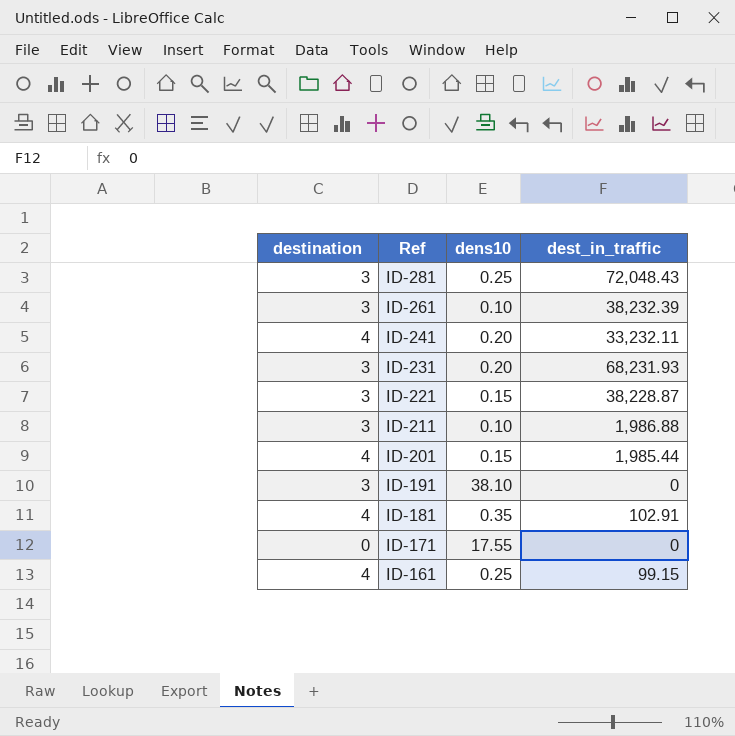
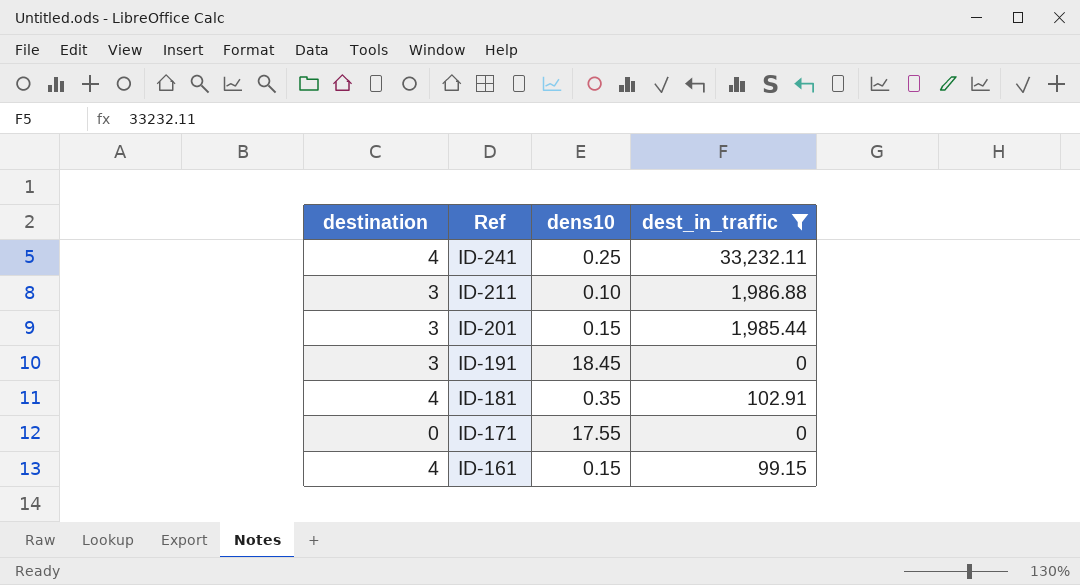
filter: none -> dest_in_traffic <= 33,232.11
ID-241 | dens10: 0.20 -> 0.25
ID-201 | destination: 4 -> 3
ID-191 | dens10: 38.10 -> 18.45
ID-161 | dens10: 0.25 -> 0.15

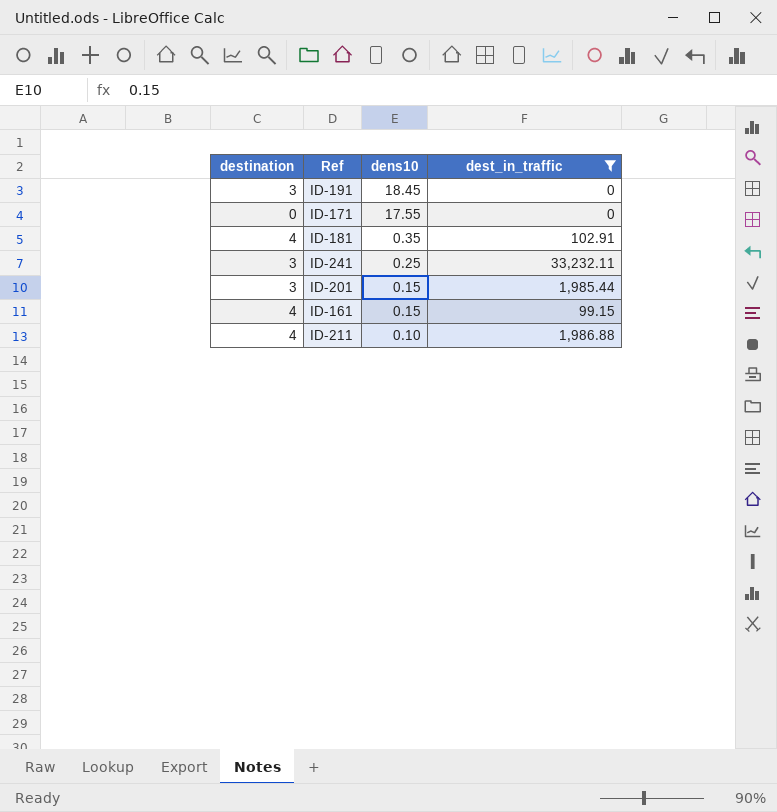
row order: Ref descending -> dens10 descending
ID-241 | destination: 4 -> 3
ID-211 | destination: 3 -> 4

